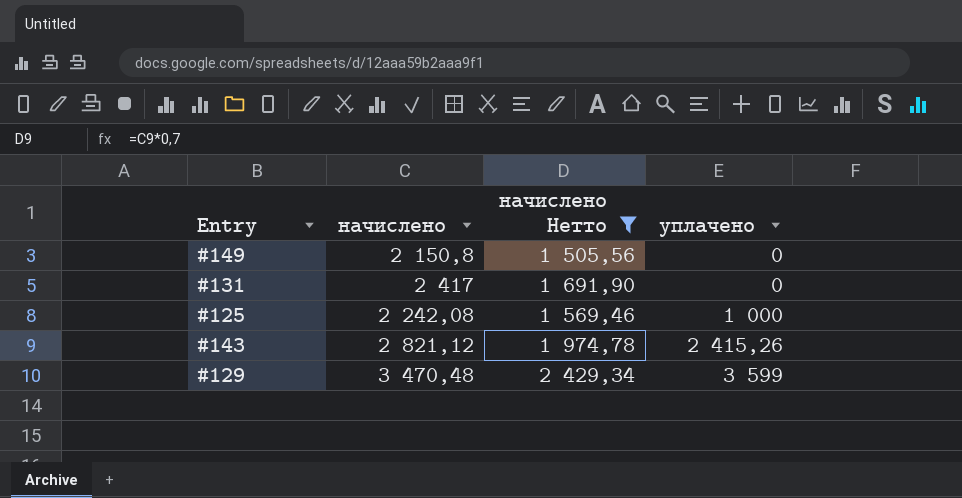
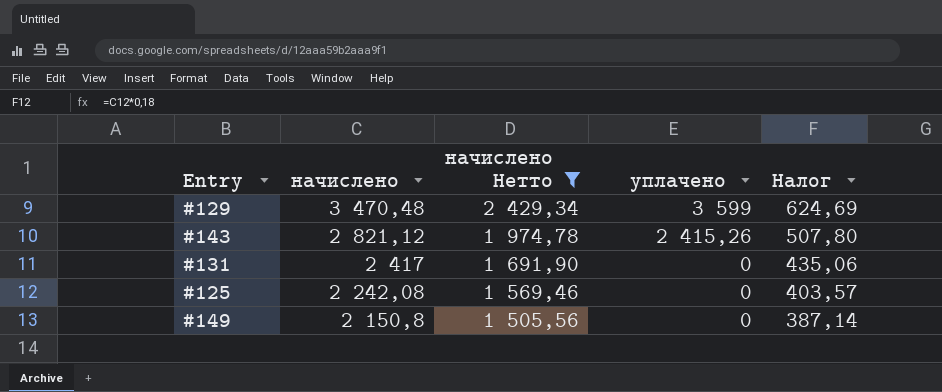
row order: уплачено ascending -> начислено descending
column Налог | formula: none -> [начислено] * 0,18
#125 | уплачено: 1 000 -> 0

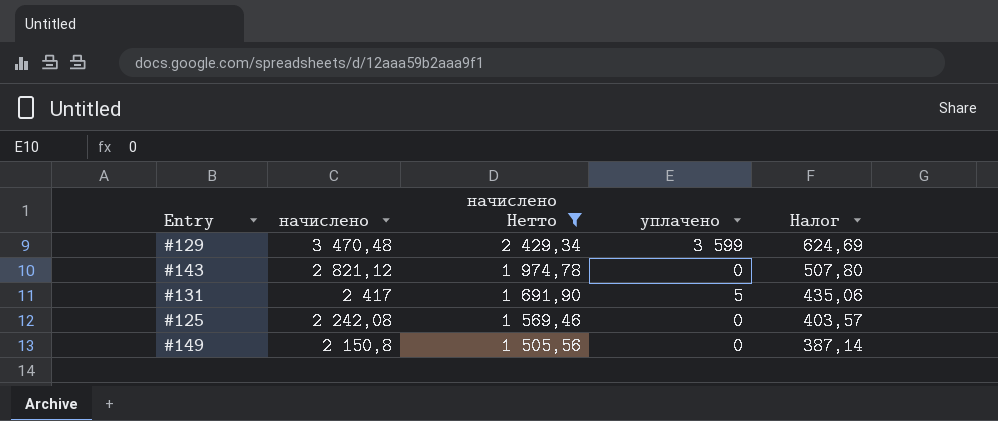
#143 | уплачено: 2 415,26 -> 0
#131 | уплачено: 0 -> 5

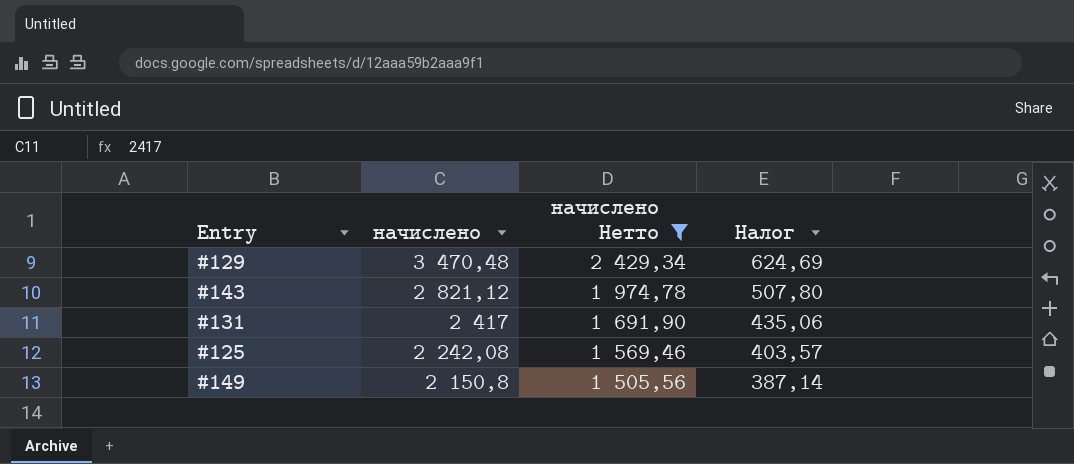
column уплачено | position: 4 -> none

